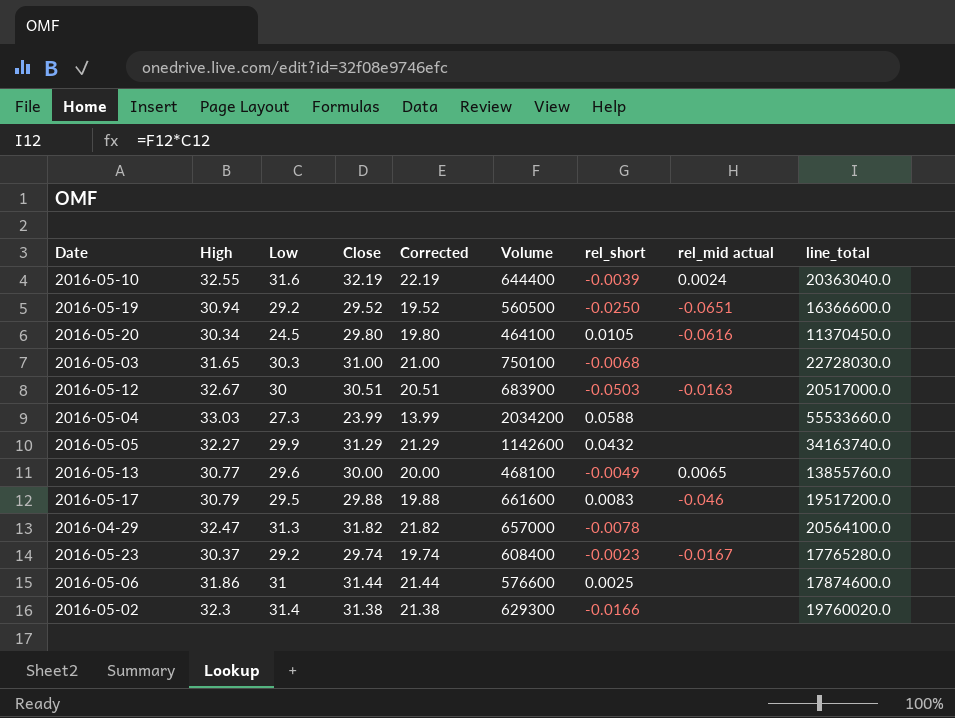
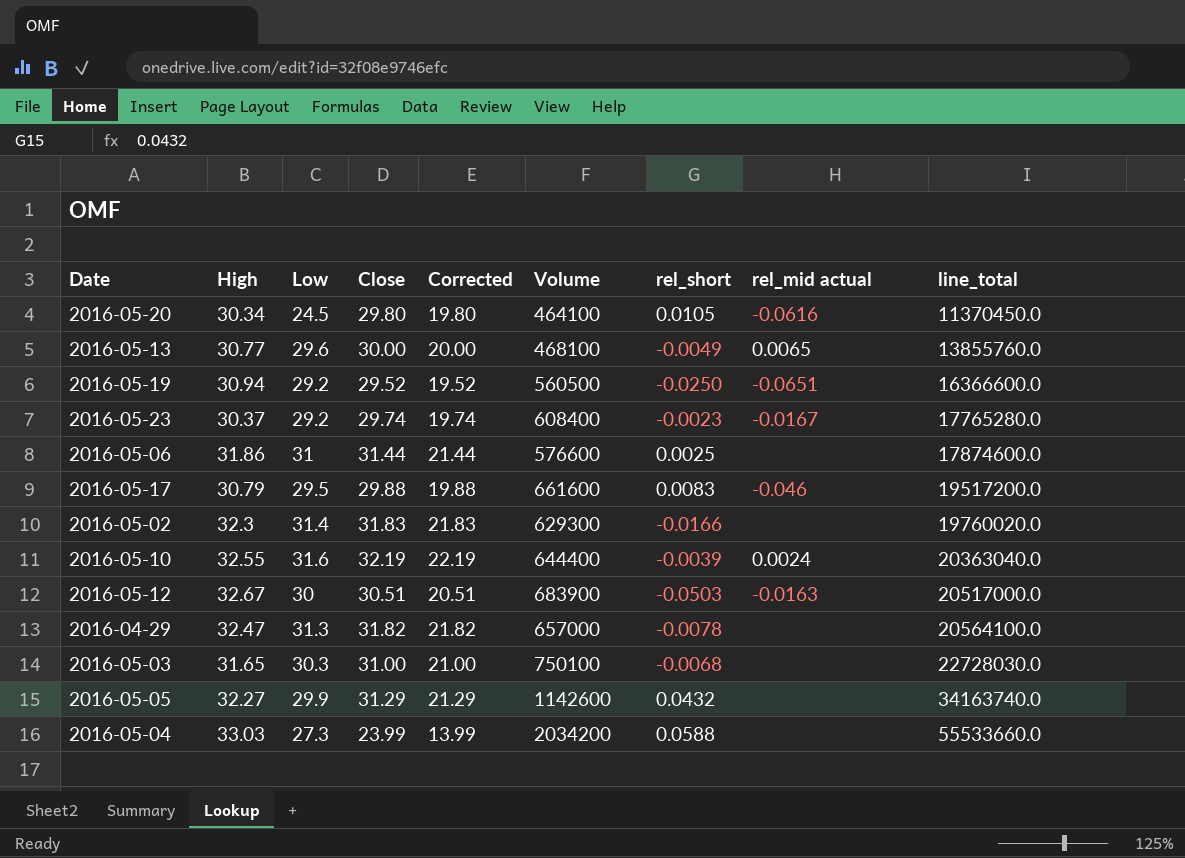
row order: none -> line_total ascending
2016-05-02 | Close: 31.38 -> 31.83
2016-05-02 | Corrected: 21.38 -> 21.83

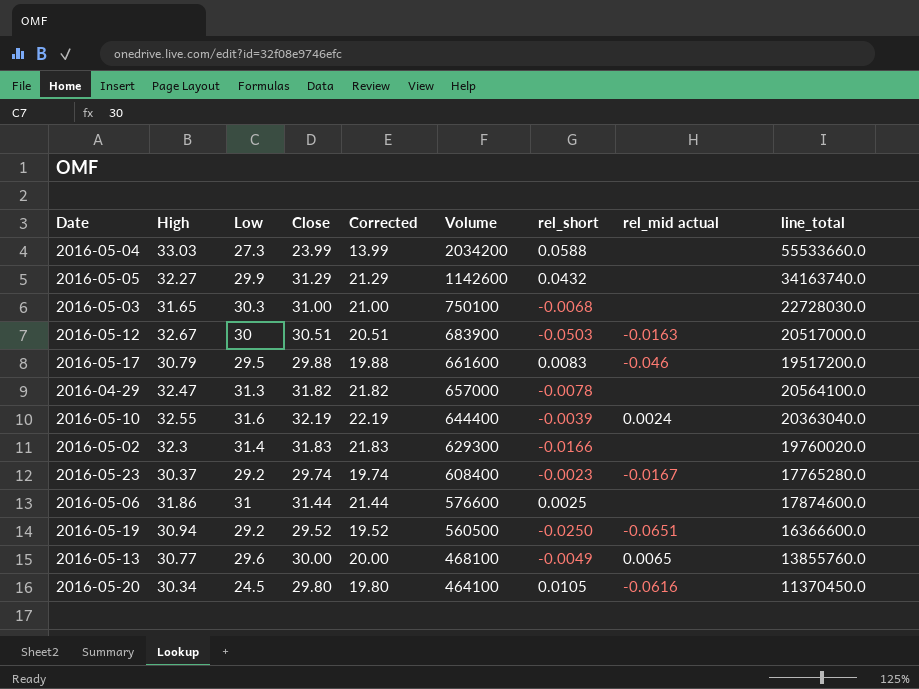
row order: line_total ascending -> Volume descending

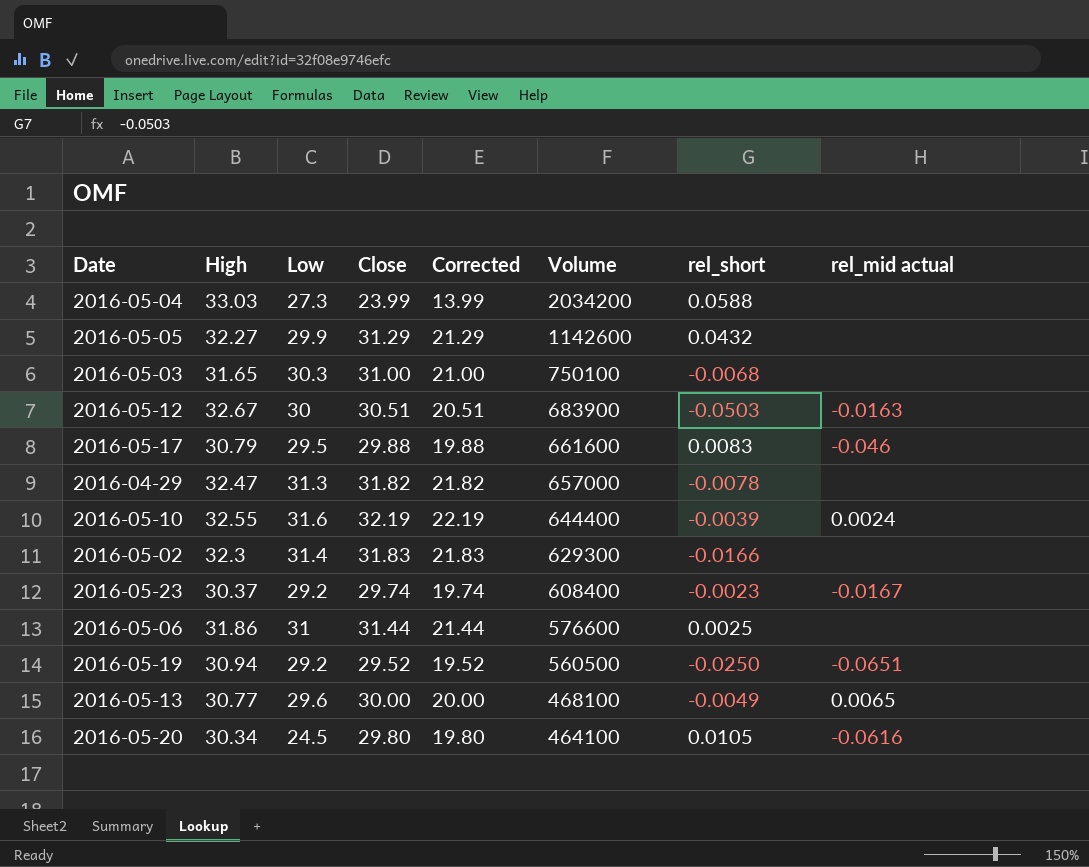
column line_total | formula: [Low] * [Volume] -> none

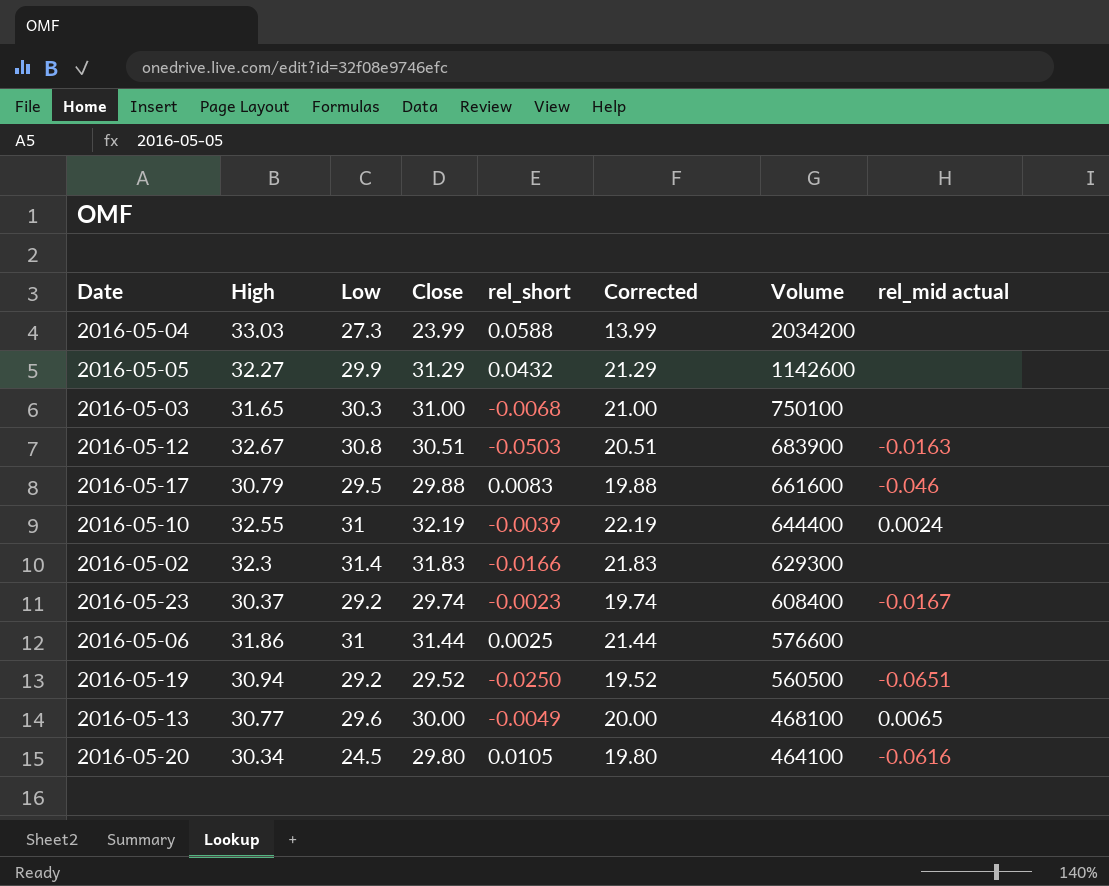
column rel_short | position: 7 -> 5
row 2016-04-29: 32.47 | 31.3 | 31.82 | 21.82 | 657000 | -0.0078 | none -> none
2016-05-12 | Low: 30 -> 30.8
2016-05-10 | Low: 31.6 -> 31

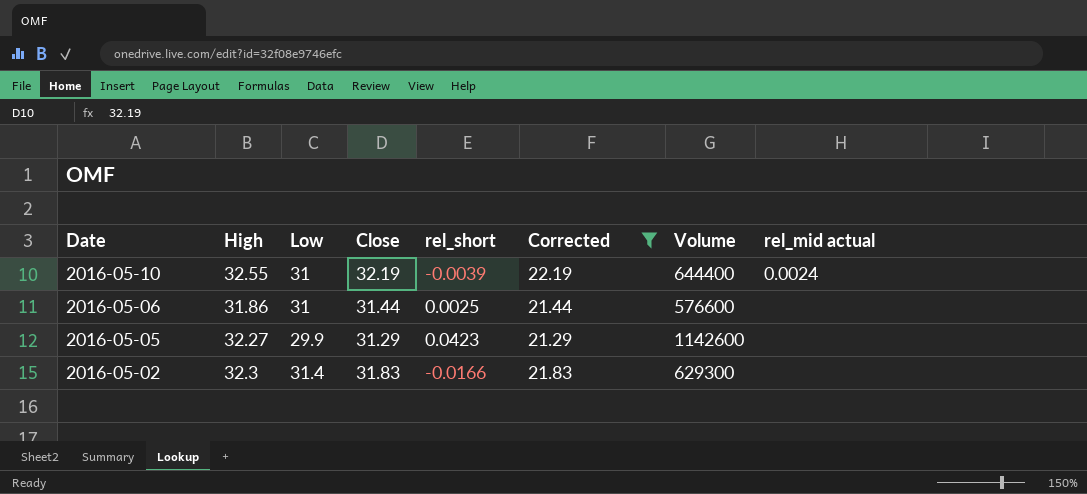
filter: none -> Corrected >= 21.29
row order: Volume descending -> Date descending
2016-05-05 | rel_short: 0.0432 -> 0.0423

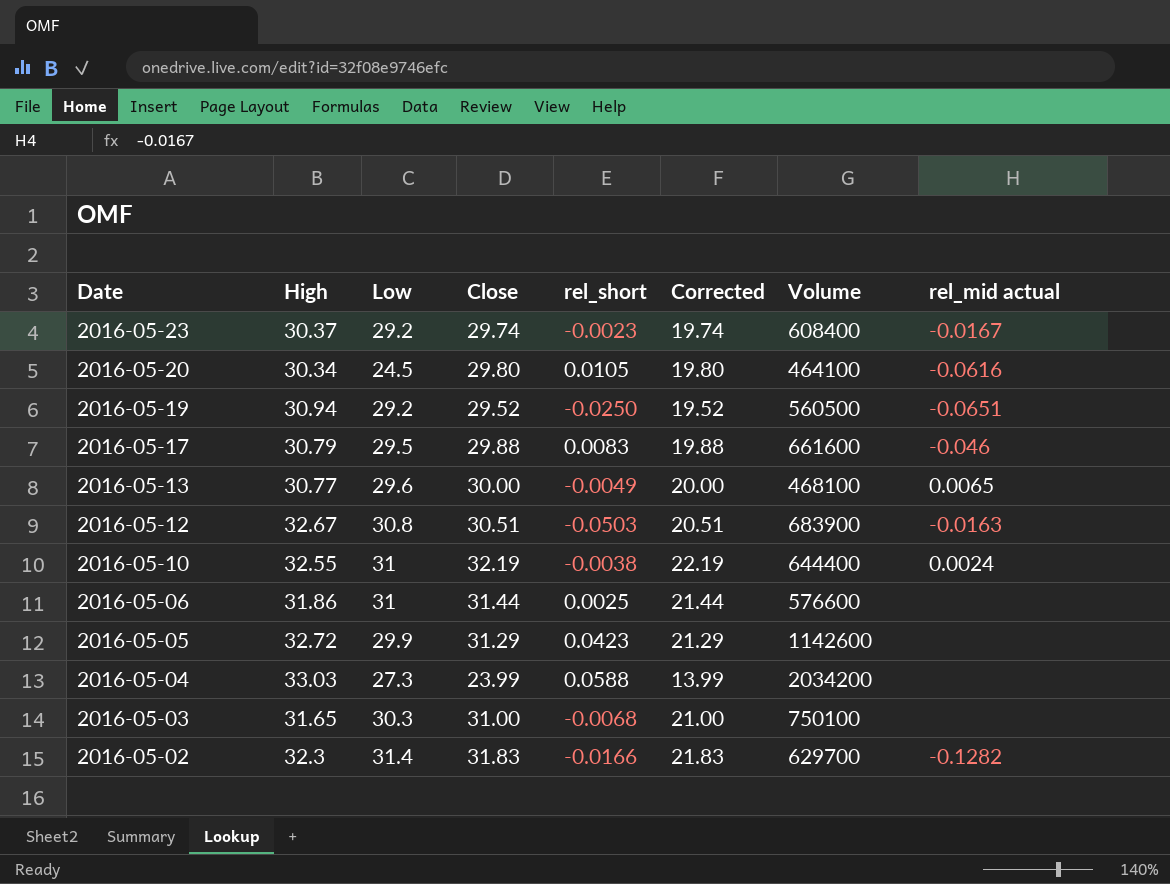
filter: Corrected >= 21.29 -> none
2016-05-10 | rel_short: -0.0039 -> -0.0038
2016-05-05 | High: 32.27 -> 32.72
2016-05-02 | Volume: 629300 -> 629700
2016-05-02 | rel_mid actual: none -> -0.1282

